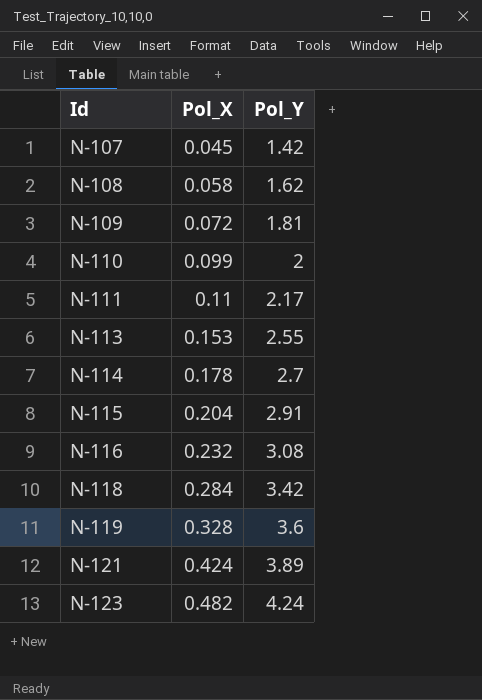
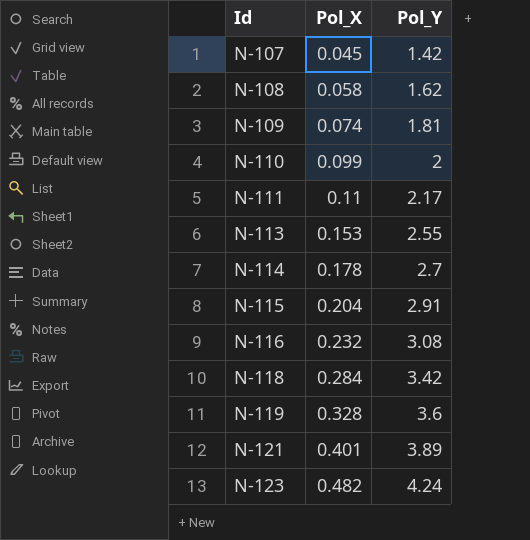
N-109 | Pol_X: 0.072 -> 0.074
N-121 | Pol_X: 0.424 -> 0.401

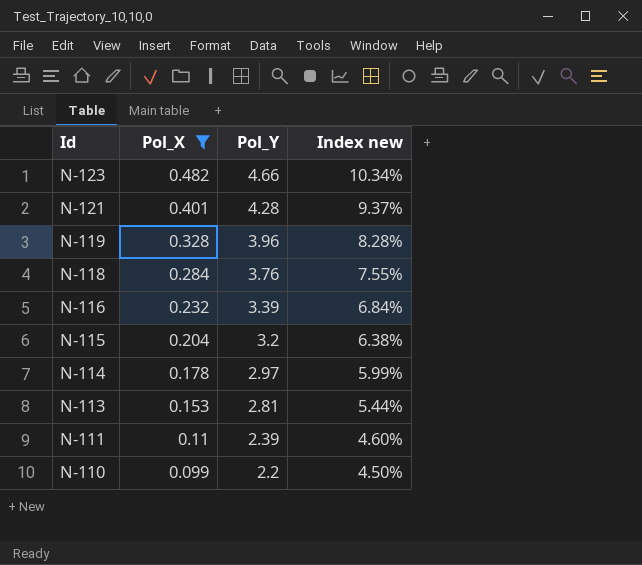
filter: none -> Pol_X >= 0.099
row order: Id ascending -> Id descending
column Index new | formula: none -> [Pol_X] / [Pol_Y]
N-123 | Pol_Y: 4.24 -> 4.66
N-121 | Pol_Y: 3.89 -> 4.28
N-119 | Pol_Y: 3.6 -> 3.96
N-118 | Pol_Y: 3.42 -> 3.76
N-116 | Pol_Y: 3.08 -> 3.39
N-115 | Pol_Y: 2.91 -> 3.2
N-114 | Pol_Y: 2.7 -> 2.97
N-113 | Pol_Y: 2.55 -> 2.81
N-111 | Pol_Y: 2.17 -> 2.39
N-110 | Pol_Y: 2 -> 2.2

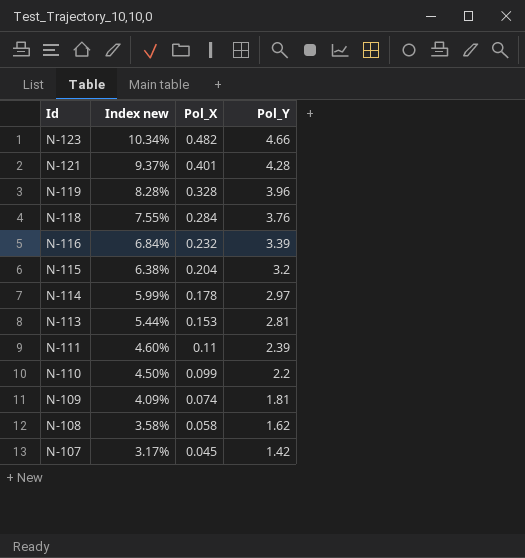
filter: Pol_X >= 0.099 -> none
column Index new | position: 4 -> 2

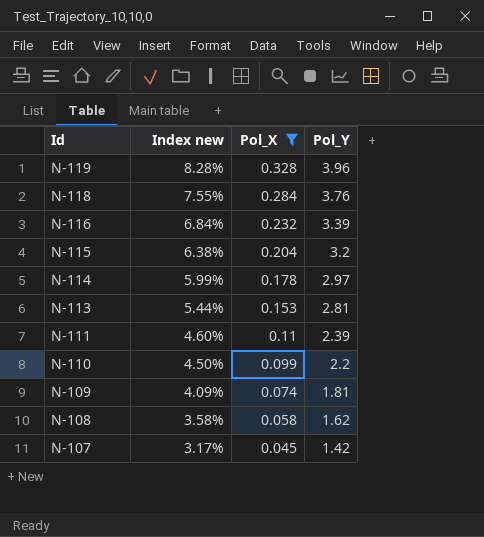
filter: none -> Pol_X <= 0.328

